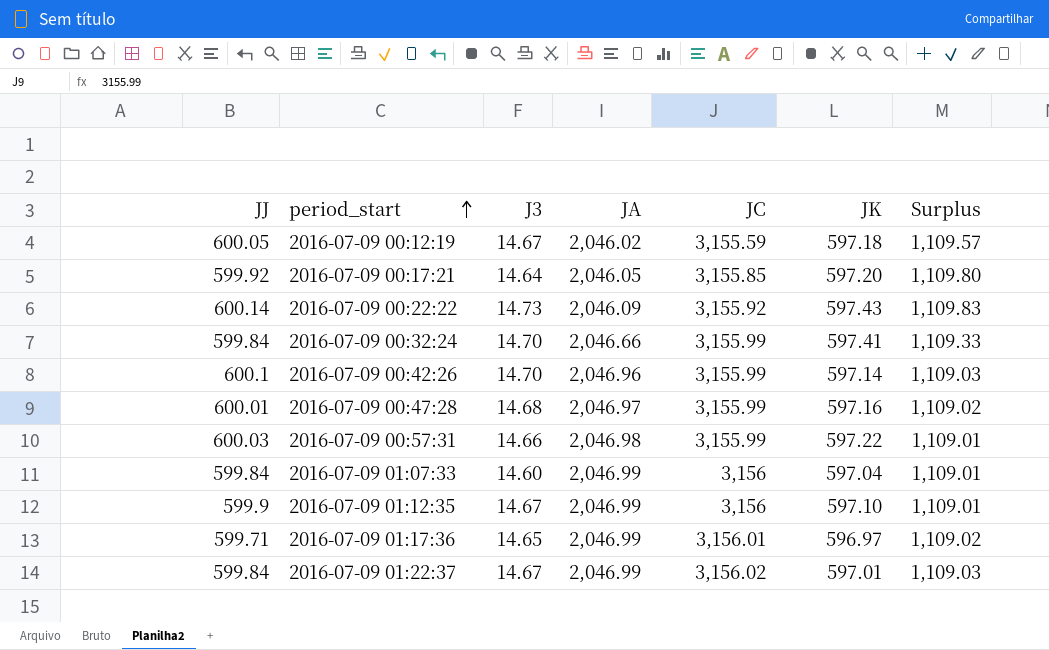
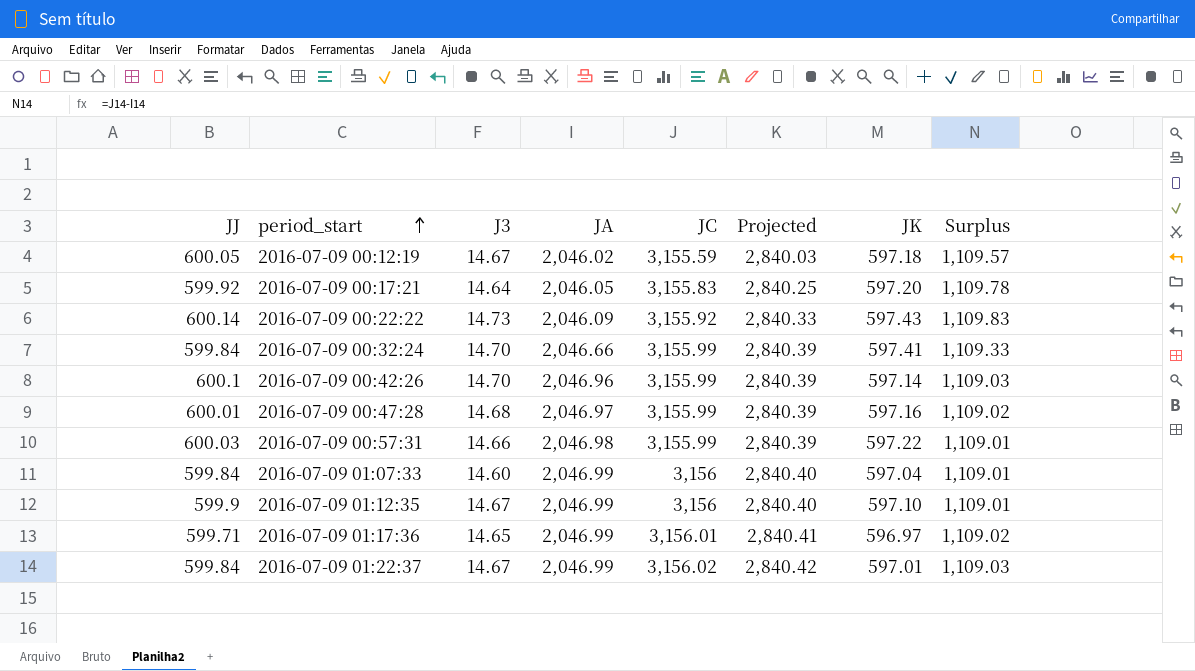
column Projected | formula: none -> [JC] * 0.9
2016-07-09 00:17:21 | JC: 3,155.85 -> 3,155.83
2016-07-09 00:17:21 | Surplus: 1,109.80 -> 1,109.78

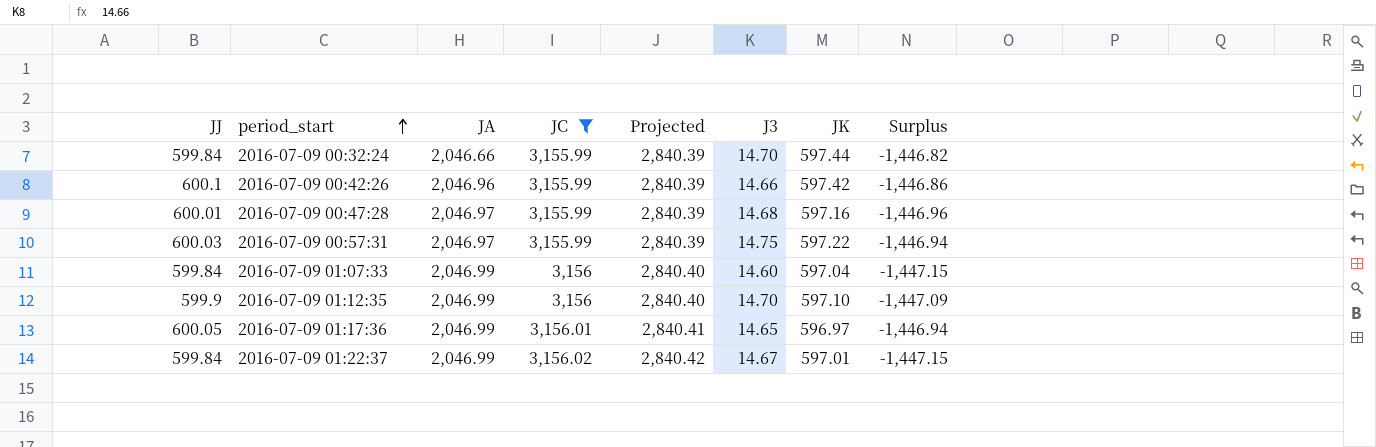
filter: none -> JC >= 3,155.99
column J3 | position: 3 -> 6
column Surplus | formula: [JC] - [JA] -> [JJ] - [JA]
2016-07-09 00:32:24 | JK: 597.41 -> 597.44
2016-07-09 00:42:26 | J3: 14.70 -> 14.66
2016-07-09 00:42:26 | JK: 597.14 -> 597.42
2016-07-09 00:57:31 | JA: 2,046.98 -> 2,046.97
2016-07-09 00:57:31 | J3: 14.66 -> 14.75
2016-07-09 01:12:35 | J3: 14.67 -> 14.70
2016-07-09 01:17:36 | JJ: 599.71 -> 600.05

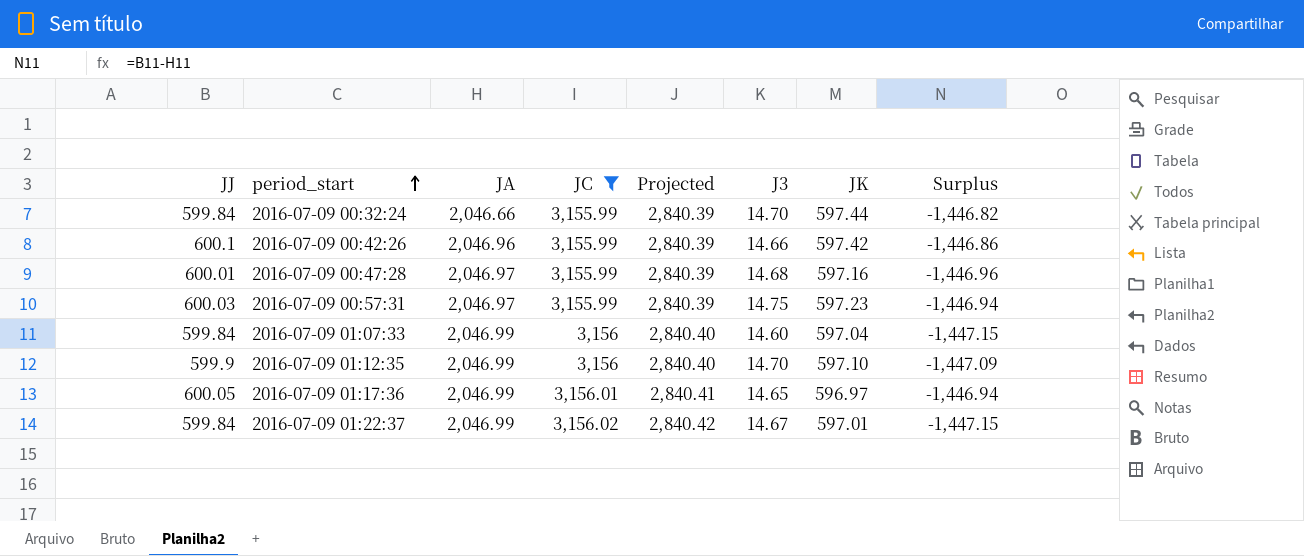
2016-07-09 00:57:31 | JK: 597.22 -> 597.23

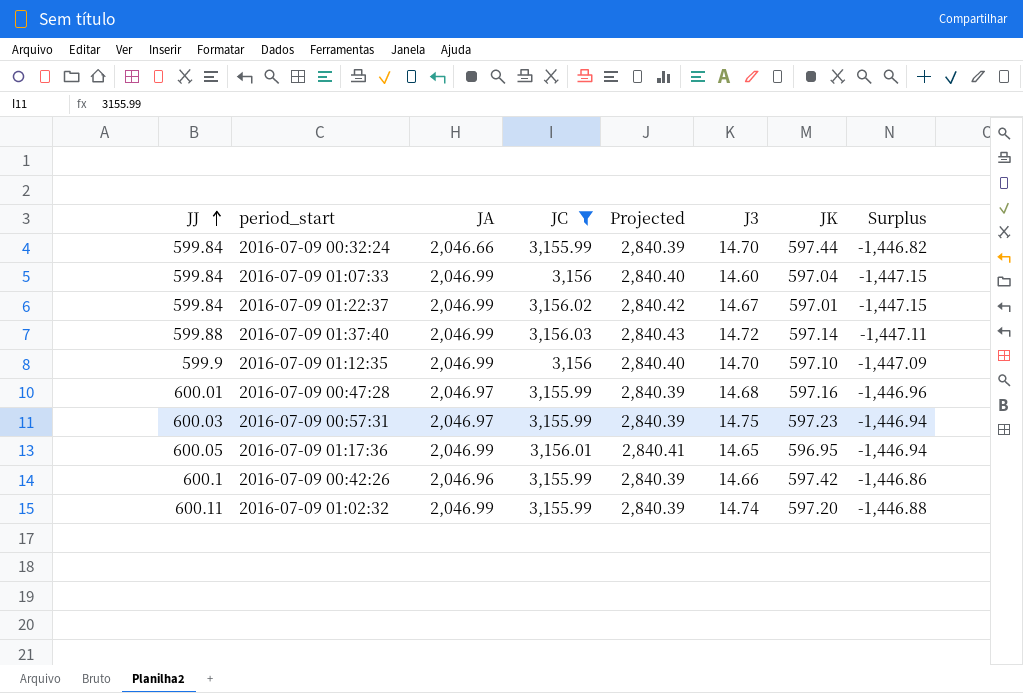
row order: period_start ascending -> JJ ascending
row 2016-07-09 01:37:40: none -> 599.88 | 2,046.99 | 3,156.03 | 2,840.43 | 14.72 | 597.14 | -1,447.11
2016-07-09 01:17:36 | JK: 596.97 -> 596.95
row 2016-07-09 01:02:32: none -> 600.11 | 2,046.99 | 3,155.99 | 2,840.39 | 14.74 | 597.20 | -1,446.88

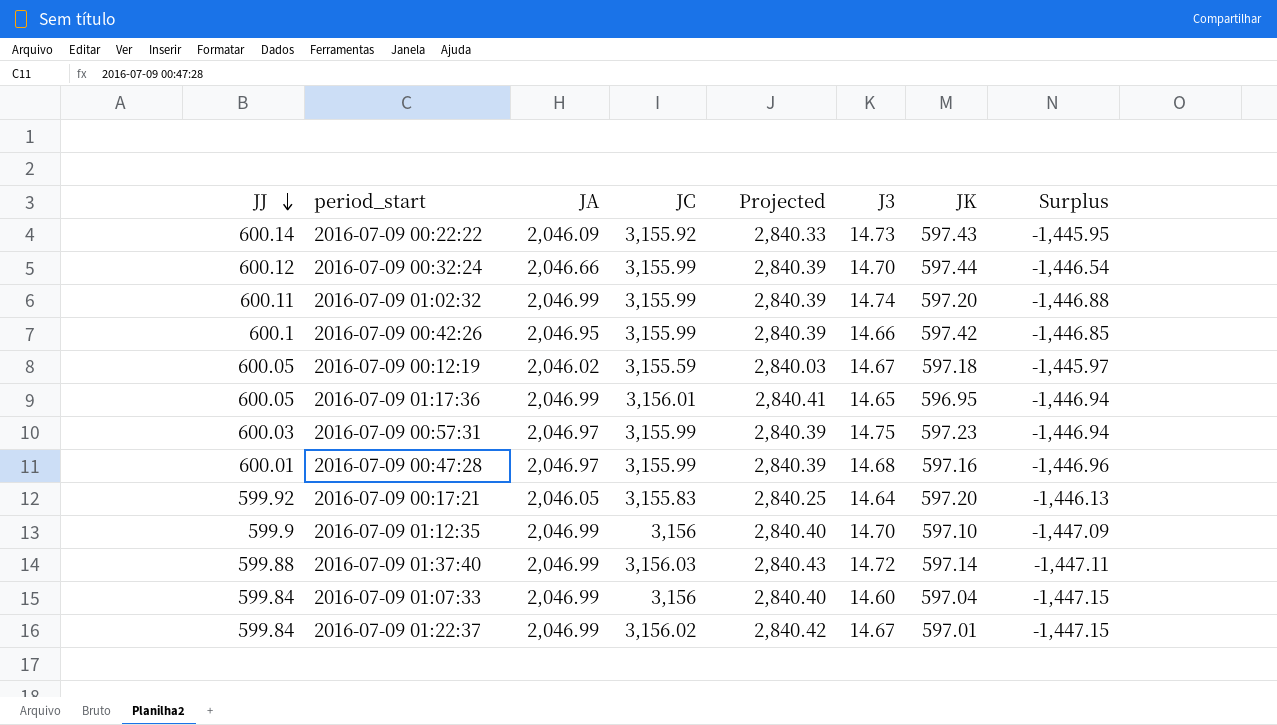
filter: JC >= 3,155.99 -> none
row order: JJ ascending -> JJ descending
2016-07-09 00:32:24 | JJ: 599.84 -> 600.12
2016-07-09 00:32:24 | Surplus: -1,446.82 -> -1,446.54
2016-07-09 00:42:26 | JA: 2,046.96 -> 2,046.95
2016-07-09 00:42:26 | Surplus: -1,446.86 -> -1,446.85

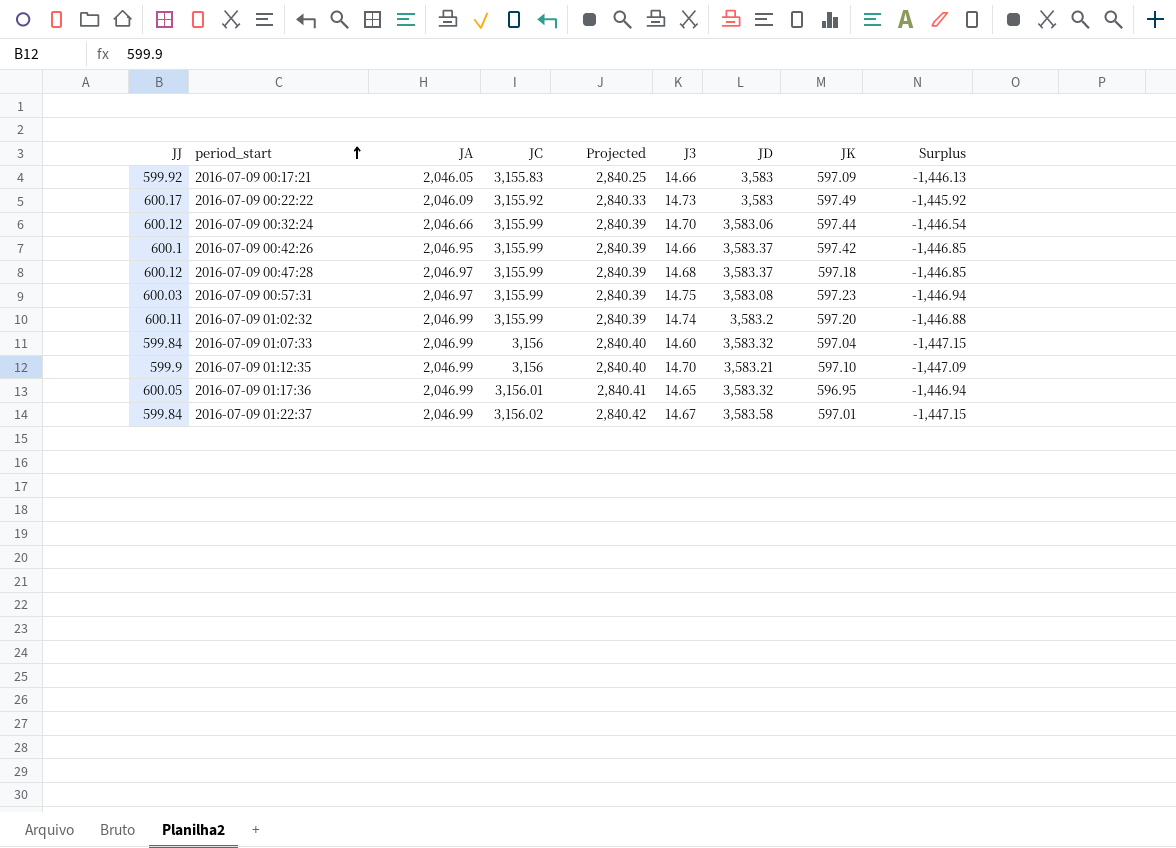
row order: JJ descending -> period_start ascending
column JD | position: none -> 7
row 2016-07-09 00:12:19: 600.05 | 2,046.02 | 3,155.59 | 2,840.03 | 14.67 | 597.18 | -1,445.97 -> none
row 2016-07-09 01:37:40: 599.88 | 2,046.99 | 3,156.03 | 2,840.43 | 14.72 | 597.14 | -1,447.11 -> none
2016-07-09 00:17:21 | J3: 14.64 -> 14.66
2016-07-09 00:17:21 | JK: 597.20 -> 597.09
2016-07-09 00:22:22 | JJ: 600.14 -> 600.17
2016-07-09 00:22:22 | JK: 597.43 -> 597.49
2016-07-09 00:22:22 | Surplus: -1,445.95 -> -1,445.92
2016-07-09 00:47:28 | JJ: 600.01 -> 600.12
2016-07-09 00:47:28 | JK: 597.16 -> 597.18
2016-07-09 00:47:28 | Surplus: -1,446.96 -> -1,446.85

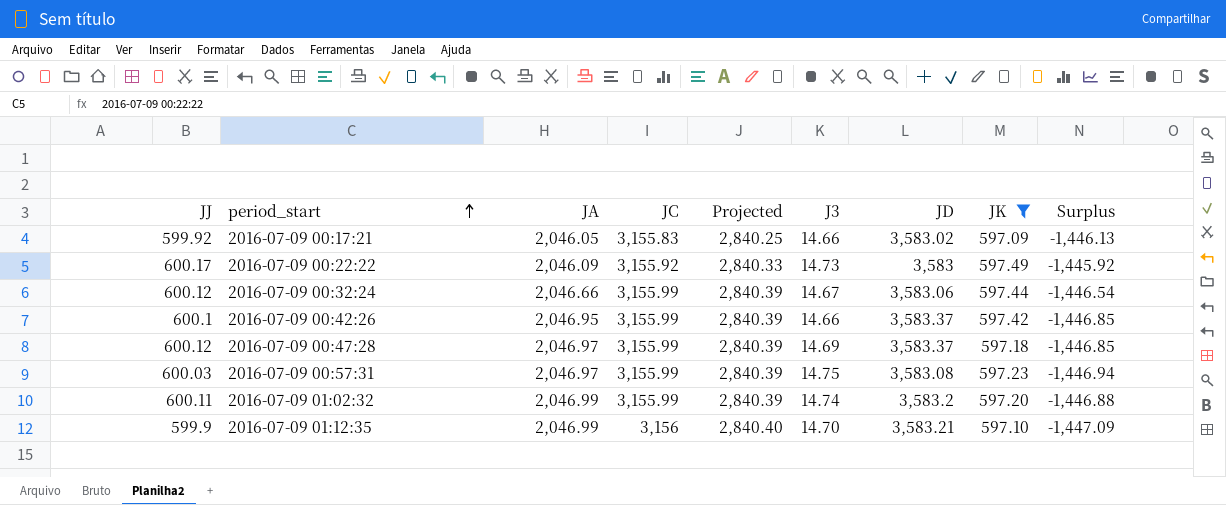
filter: none -> JK >= 597.09
2016-07-09 00:17:21 | JD: 3,583 -> 3,583.02
2016-07-09 00:32:24 | J3: 14.70 -> 14.67
2016-07-09 00:47:28 | J3: 14.68 -> 14.69

